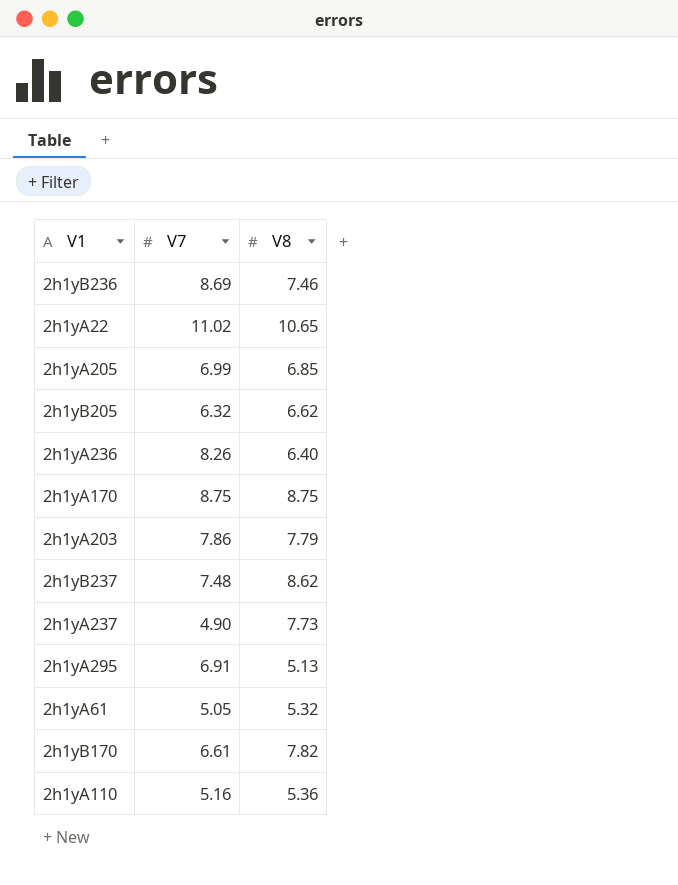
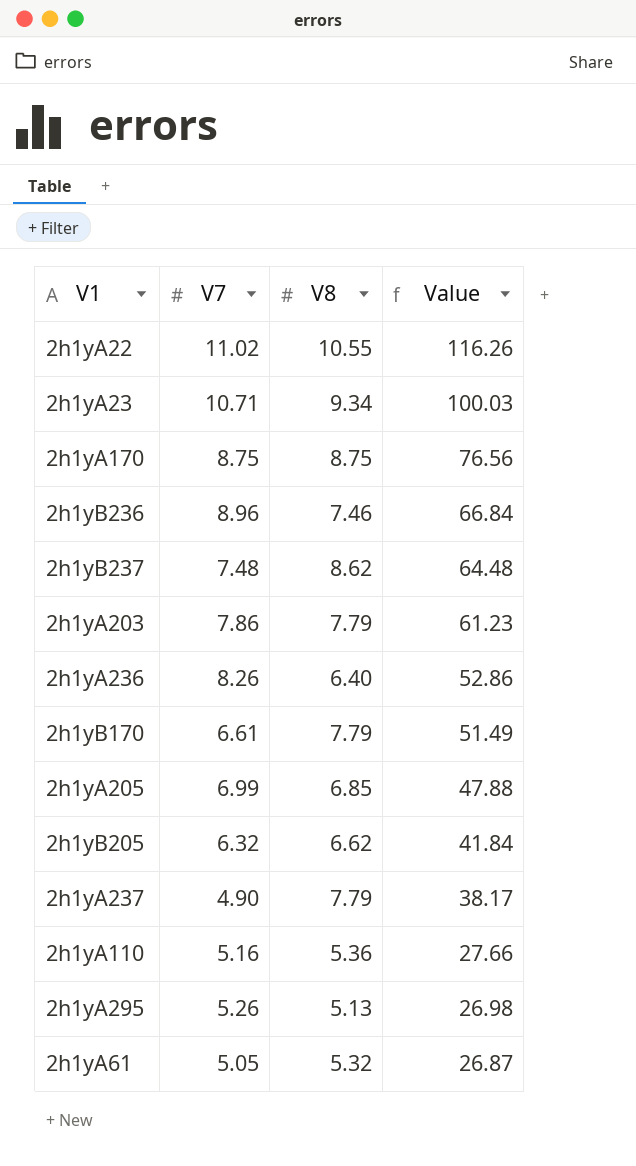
row order: none -> Value descending
column Value | formula: none -> [V7] * [V8]
2h1yA22 | V8: 10.65 -> 10.55
row 2h1yA23: none -> 10.71 | 9.34 | 100.03
2h1yB236 | V7: 8.69 -> 8.96
2h1yB170 | V8: 7.82 -> 7.79
2h1yA237 | V8: 7.73 -> 7.79
2h1yA295 | V7: 6.91 -> 5.26

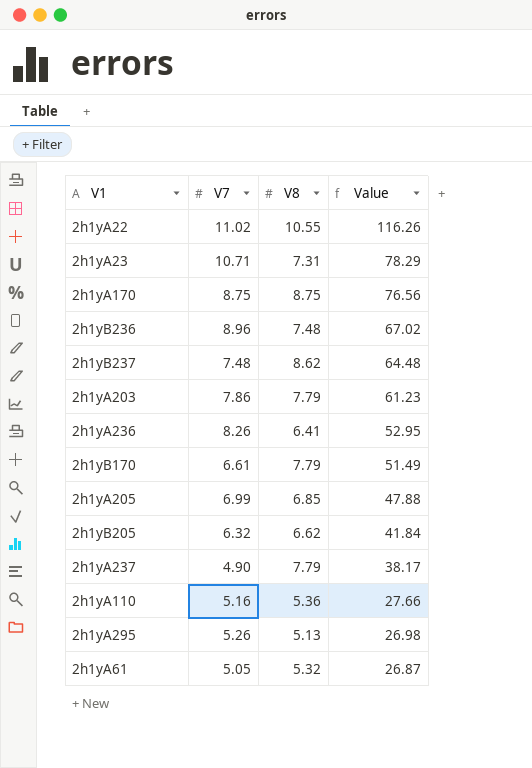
2h1yA23 | V8: 9.34 -> 7.31
2h1yA23 | Value: 100.03 -> 78.29
2h1yB236 | V8: 7.46 -> 7.48
2h1yB236 | Value: 66.84 -> 67.02
2h1yA236 | V8: 6.40 -> 6.41
2h1yA236 | Value: 52.86 -> 52.95

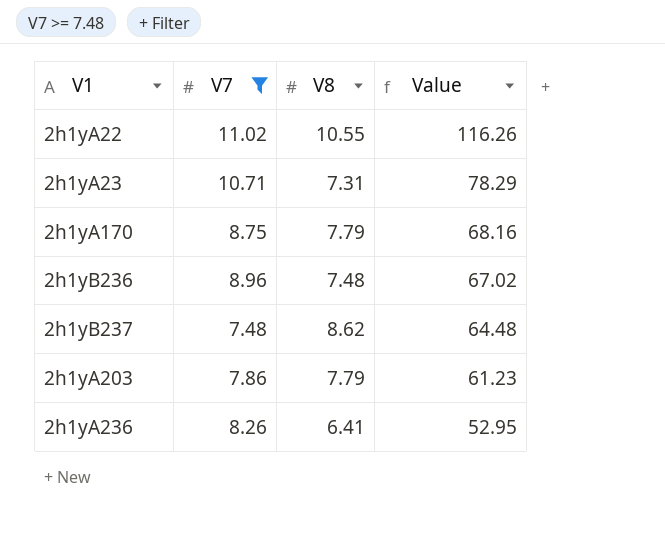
filter: none -> V7 >= 7.48
2h1yA170 | V8: 8.75 -> 7.79
2h1yA170 | Value: 76.56 -> 68.16

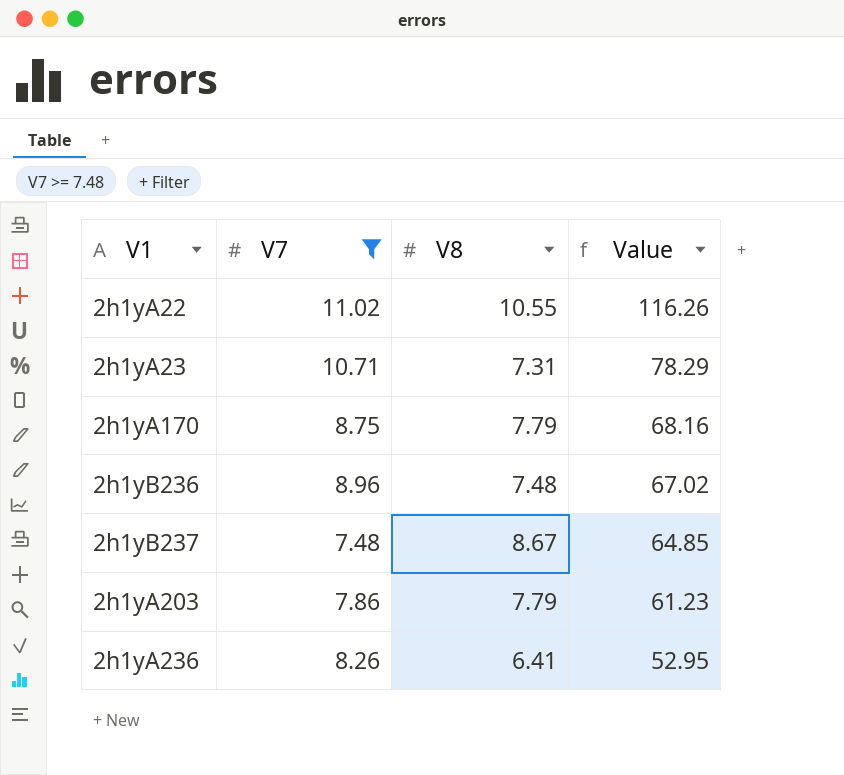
2h1yB237 | V8: 8.62 -> 8.67
2h1yB237 | Value: 64.48 -> 64.85

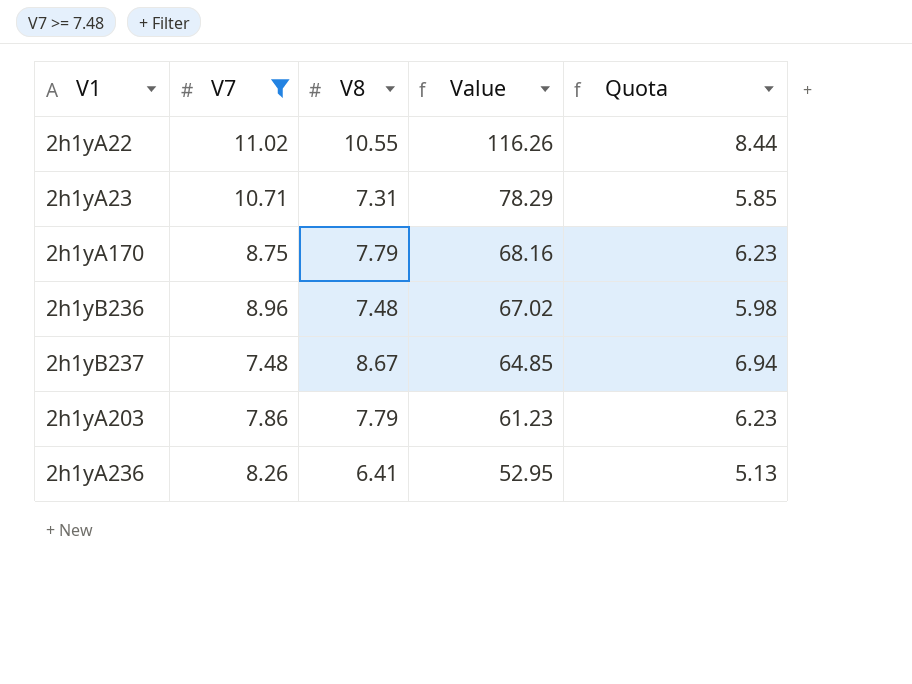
column Quota | formula: none -> [V8] * 0.8

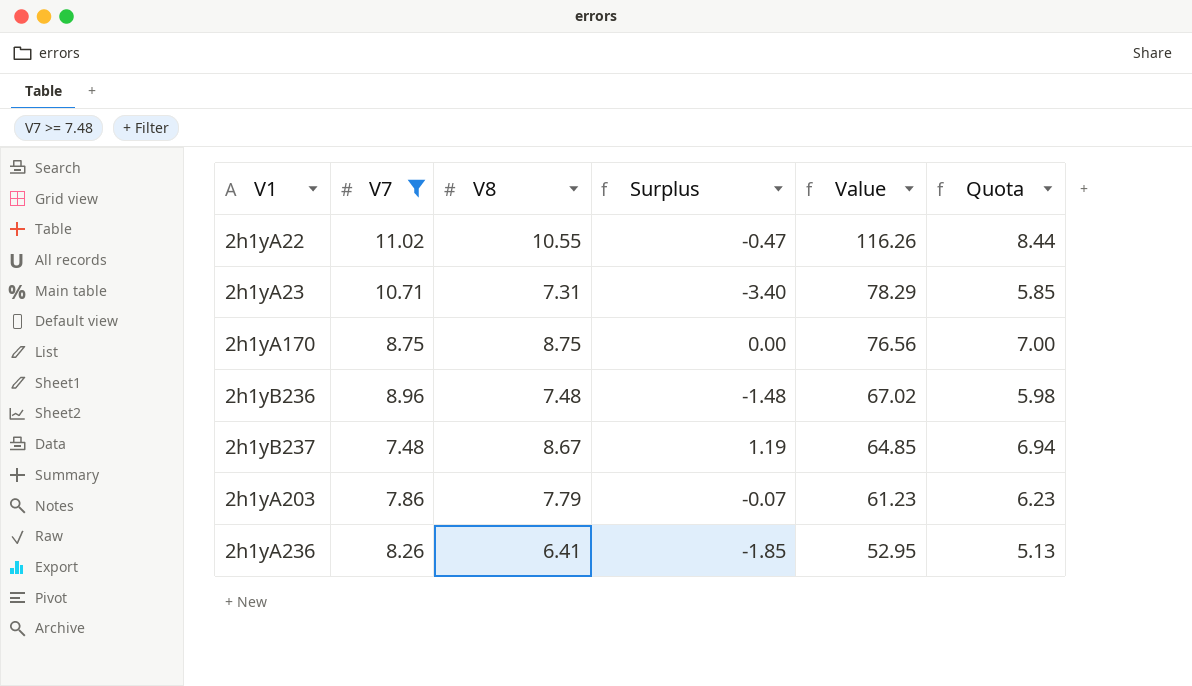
column Surplus | formula: none -> [V8] - [V7]
2h1yA170 | V8: 7.79 -> 8.75
2h1yA170 | Value: 68.16 -> 76.56
2h1yA170 | Quota: 6.23 -> 7.00

